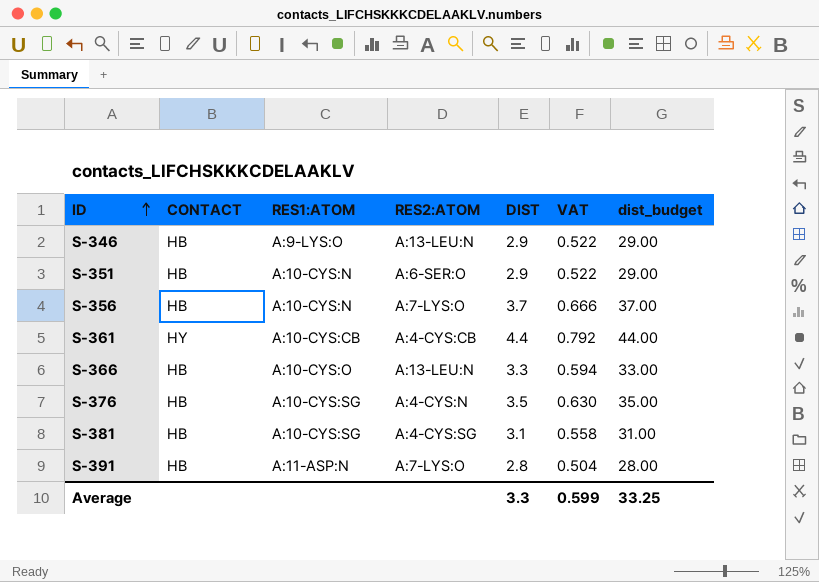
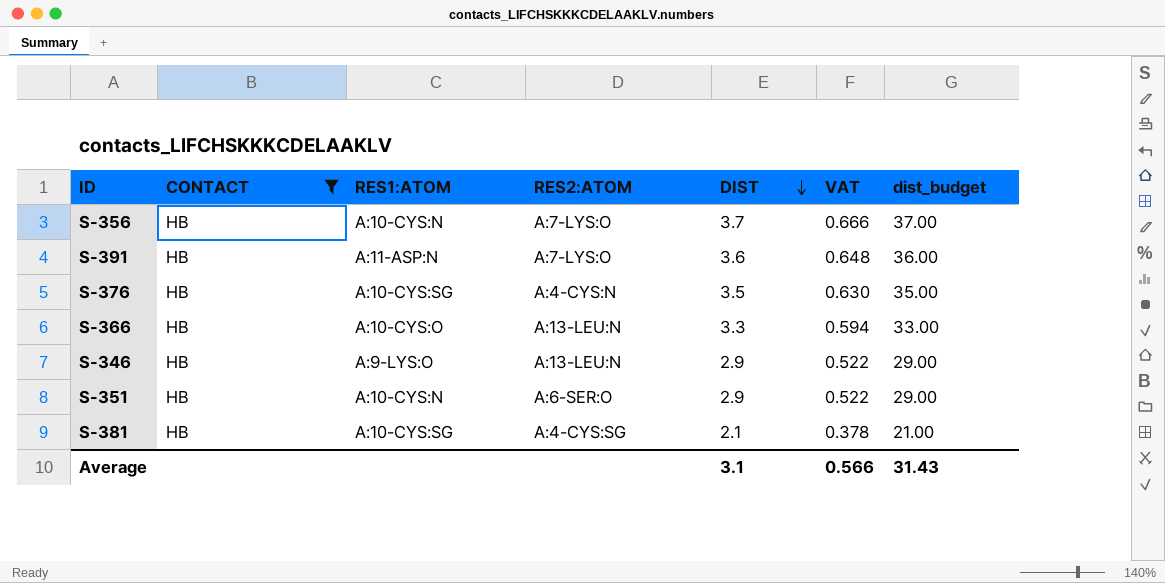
filter: none -> CONTACT = HB
row order: ID ascending -> DIST descending
S-391 | DIST: 2.8 -> 3.6
S-391 | VAT: 0.504 -> 0.648
S-391 | dist_budget: 28.00 -> 36.00
S-381 | DIST: 3.1 -> 2.1
S-381 | VAT: 0.558 -> 0.378
S-381 | dist_budget: 31.00 -> 21.00
Average | DIST: 3.3 -> 3.1
Average | VAT: 0.599 -> 0.566
Average | dist_budget: 33.25 -> 31.43

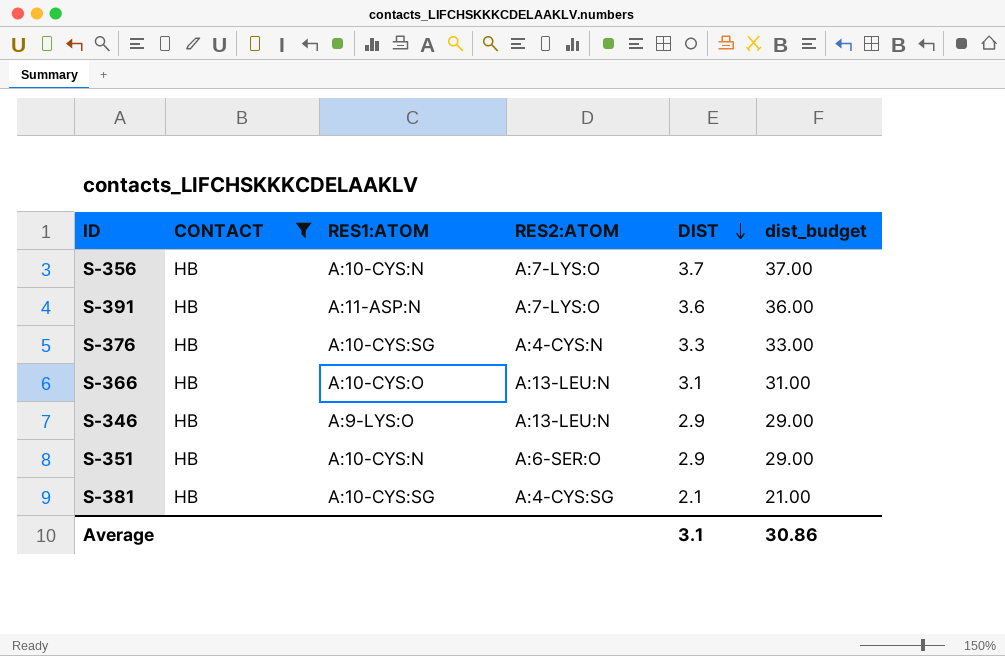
column VAT | formula: [DIST] * 0.18 -> none
S-376 | DIST: 3.5 -> 3.3
S-376 | dist_budget: 35.00 -> 33.00
S-366 | DIST: 3.3 -> 3.1
S-366 | dist_budget: 33.00 -> 31.00
Average | dist_budget: 31.43 -> 30.86

